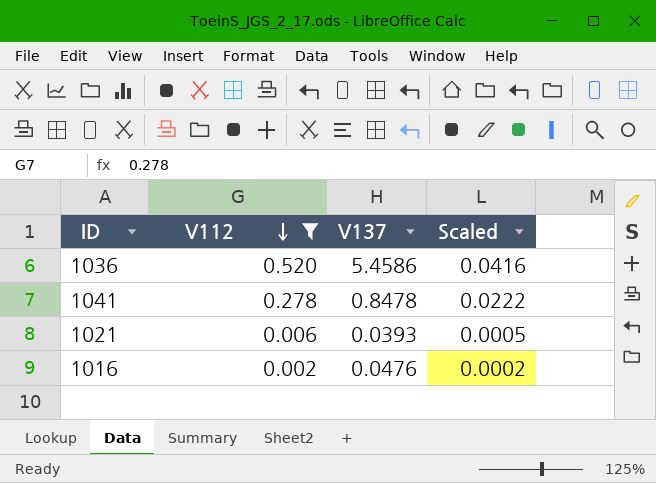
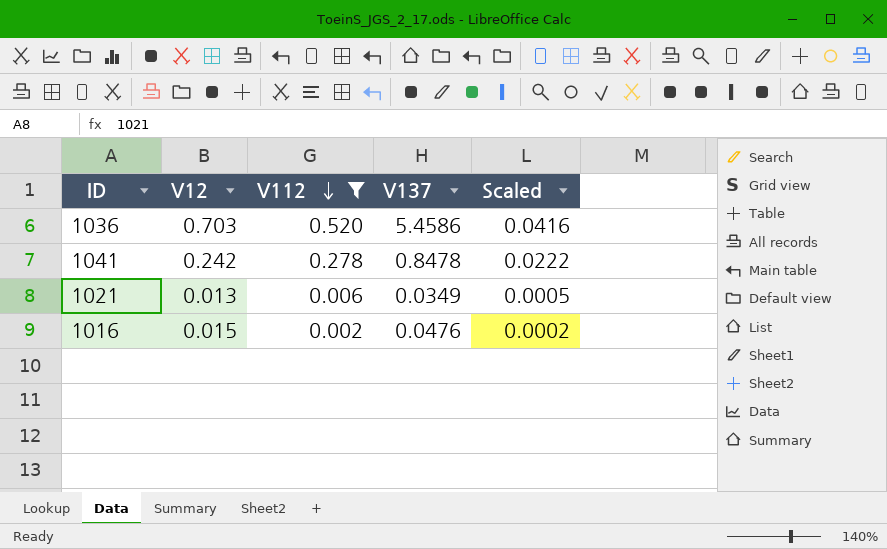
column V12 | position: none -> 2
1021 | V137: 0.0393 -> 0.0349

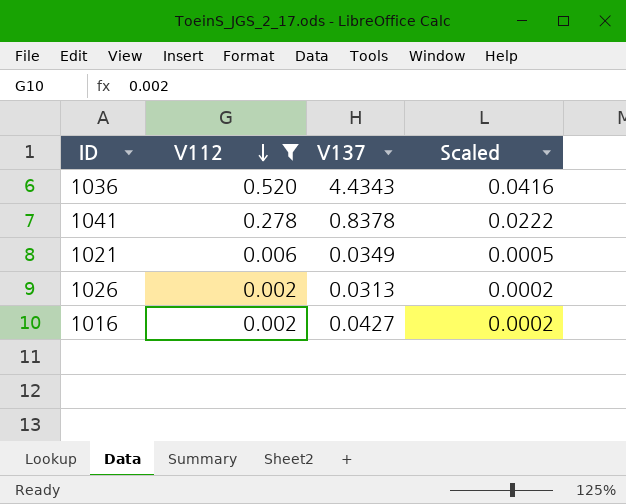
column V12 | position: 2 -> none
1036 | V137: 5.4586 -> 4.4343
1041 | V137: 0.8478 -> 0.8378
row 1026: none -> 0.002 | 0.0313 | 0.0002
1016 | V137: 0.0476 -> 0.0427

